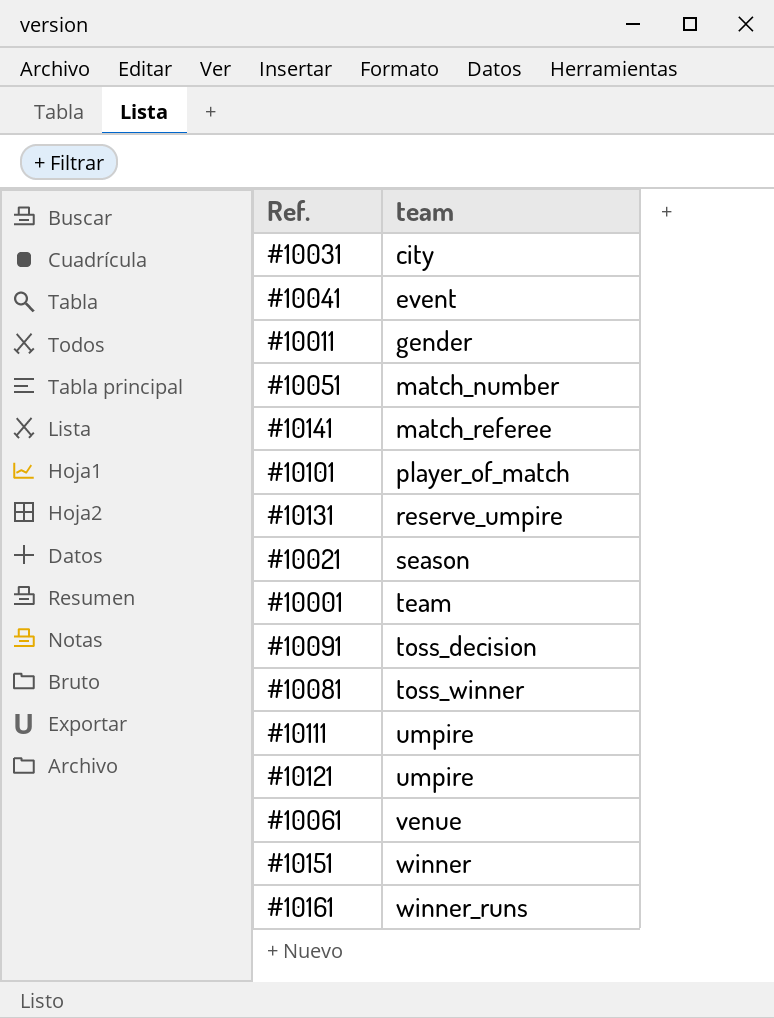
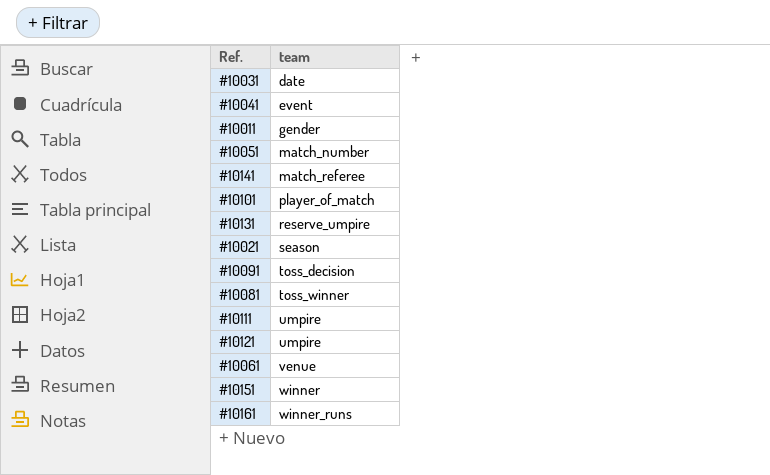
row #10001: team -> none
#10031 | team: city -> date

